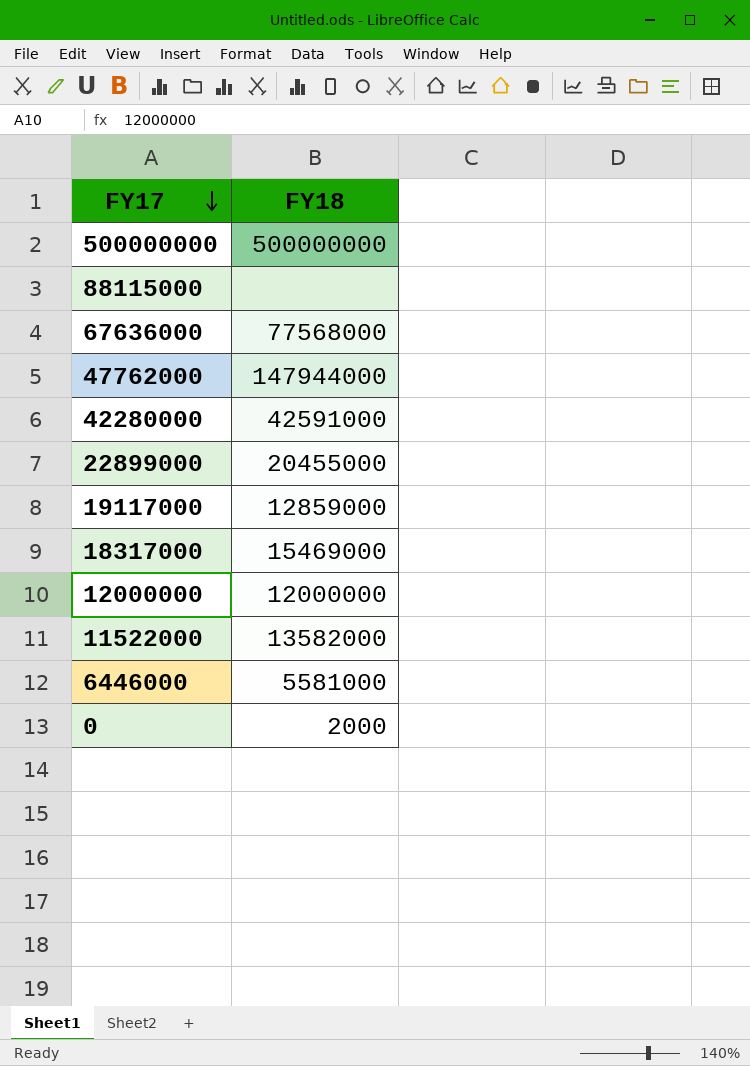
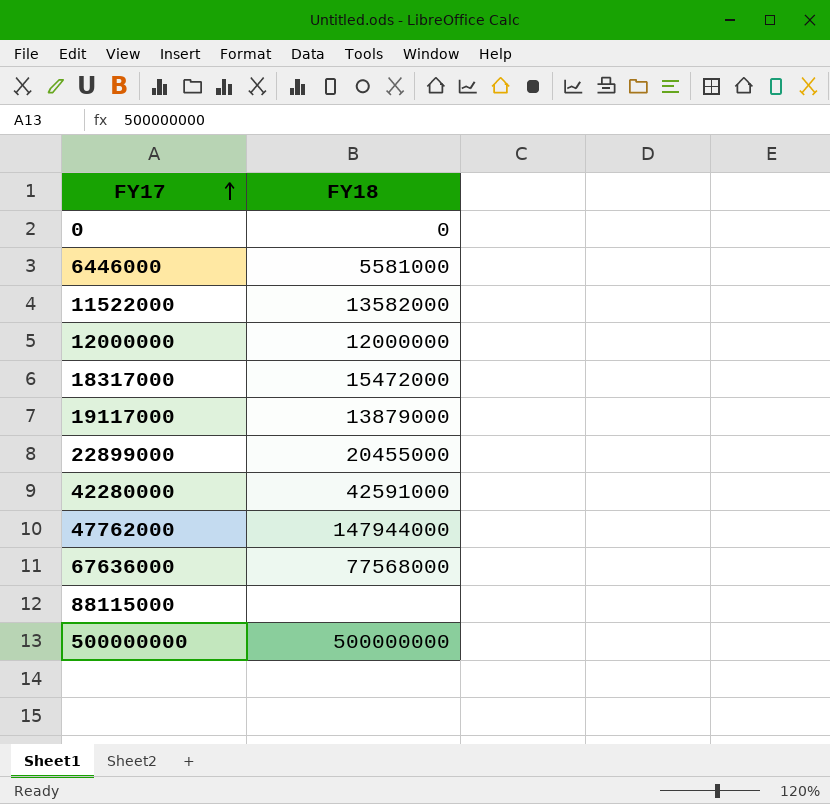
row order: FY17 descending -> FY17 ascending
0 | FY18: 2000 -> 0
18317000 | FY18: 15469000 -> 15472000
19117000 | FY18: 12859000 -> 13879000

